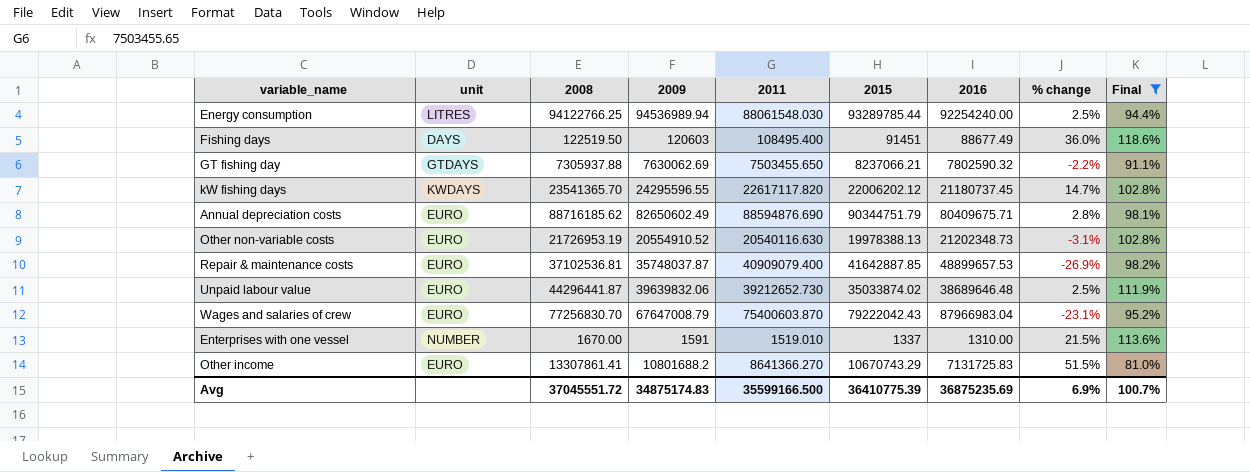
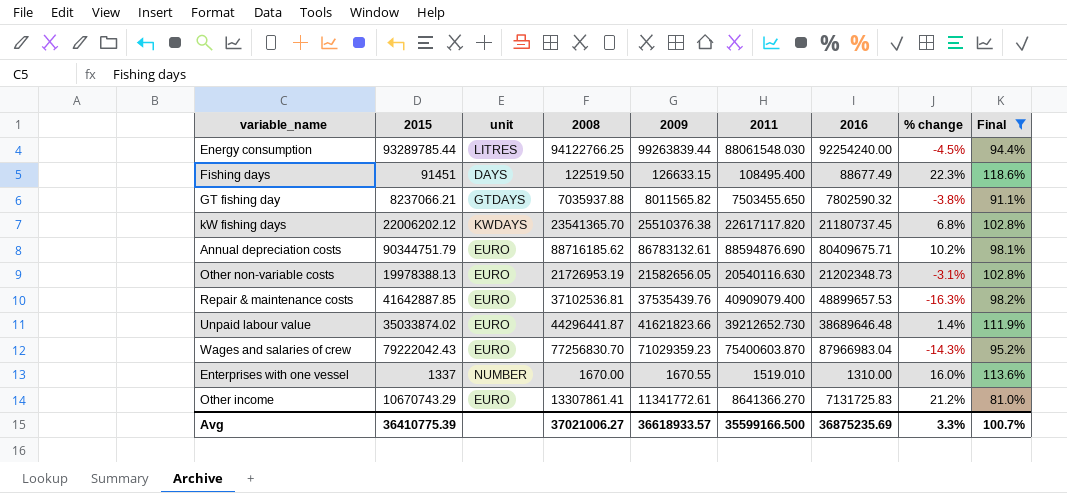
column 2015 | position: 6 -> 2
column % change | formula: ([2009] - [2016]) / [2016] -> ([2011] - [2016]) / [2016]
Energy consumption | 2009: 94536989.94 -> 99263839.44
Fishing days | 2009: 120603 -> 126633.15
GT fishing day | 2008: 7305937.88 -> 7035937.88
GT fishing day | 2009: 7630062.69 -> 8011565.82
kW fishing days | 2009: 24295596.55 -> 25510376.38
Annual depreciation costs | 2009: 82650602.49 -> 86783132.61
Other non-variable costs | 2009: 20554910.52 -> 21582656.05
Repair & maintenance costs | 2009: 35748037.87 -> 37535439.76
Unpaid labour value | 2009: 39639832.06 -> 41621823.66
Wages and salaries of crew | 2009: 67647008.79 -> 71029359.23
Enterprises with one vessel | 2009: 1591 -> 1670.55
Other income | 2009: 10801688.2 -> 11341772.61
Avg | 2008: 37045551.72 -> 37021006.27
Avg | 2009: 34875174.83 -> 36618933.57
Avg | % change: 6.9% -> 3.3%

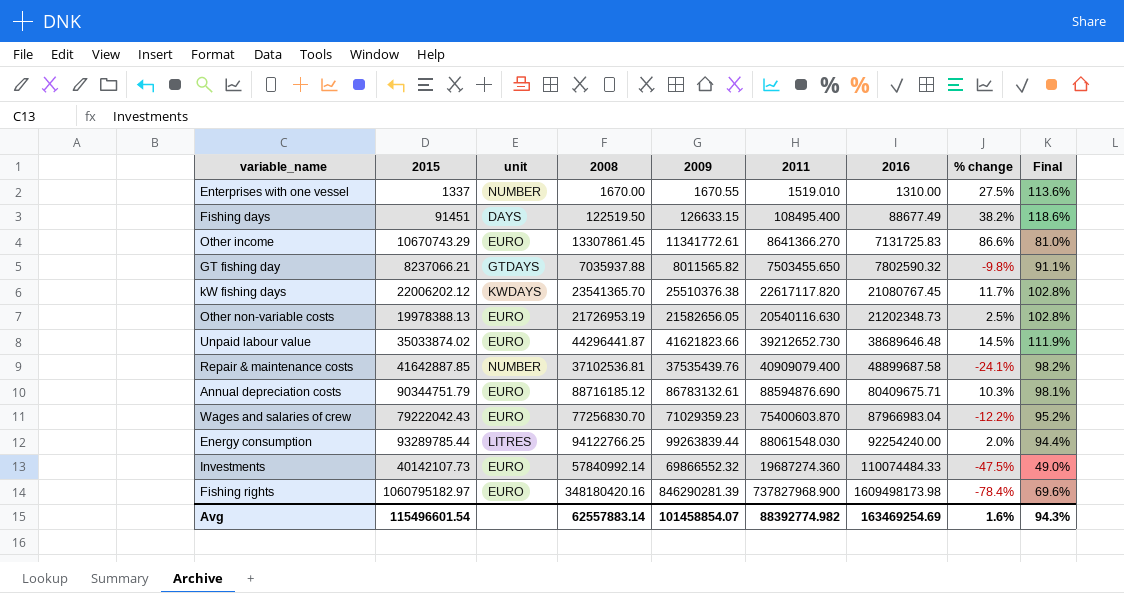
filter: Final >= 81.0% -> none
row order: none -> 2016 ascending
column % change | formula: ([2011] - [2016]) / [2016] -> ([2008] - [2016]) / [2016]
Other income | 2008: 13307861.41 -> 13307861.45
kW fishing days | 2016: 21180737.45 -> 21080767.45
Repair & maintenance costs | unit: EURO -> NUMBER
Repair & maintenance costs | 2016: 48899657.53 -> 48899687.58
Annual depreciation costs | 2008: 88716185.62 -> 88716185.12
Avg | 2015: 36410775.39 -> 115496601.54
Avg | 2008: 37021006.27 -> 62557883.14
Avg | 2009: 36618933.57 -> 101458854.07
Avg | 2011: 35599166.500 -> 88392774.982
Avg | 2016: 36875235.69 -> 163469254.69
Avg | % change: 3.3% -> 1.6%
Avg | Final: 100.7% -> 94.3%

